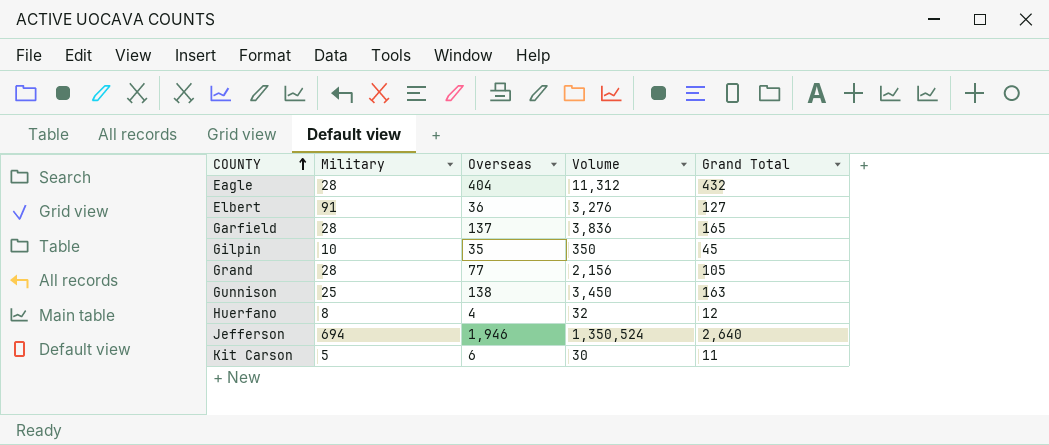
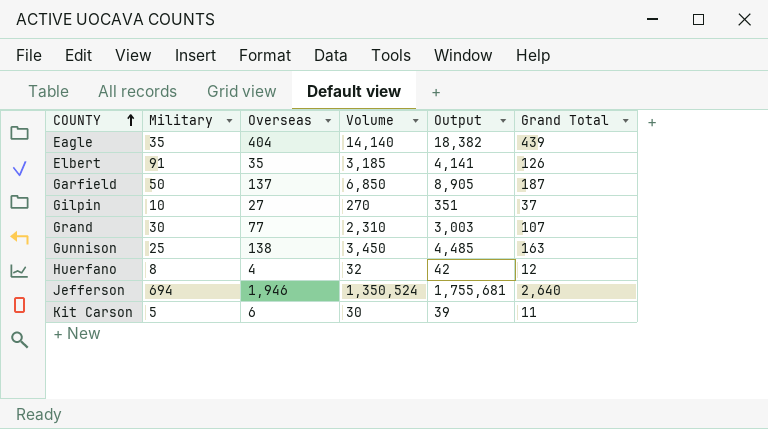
column Output | formula: none -> [Volume] * 1.3
Eagle | Military: 28 -> 35
Eagle | Volume: 11,312 -> 14,140
Eagle | Grand Total: 432 -> 439
Elbert | Overseas: 36 -> 35
Elbert | Volume: 3,276 -> 3,185
Elbert | Grand Total: 127 -> 126
Garfield | Military: 28 -> 50
Garfield | Volume: 3,836 -> 6,850
Garfield | Grand Total: 165 -> 187
Gilpin | Overseas: 35 -> 27
Gilpin | Volume: 350 -> 270
Gilpin | Grand Total: 45 -> 37
Grand | Military: 28 -> 30
Grand | Volume: 2,156 -> 2,310
Grand | Grand Total: 105 -> 107

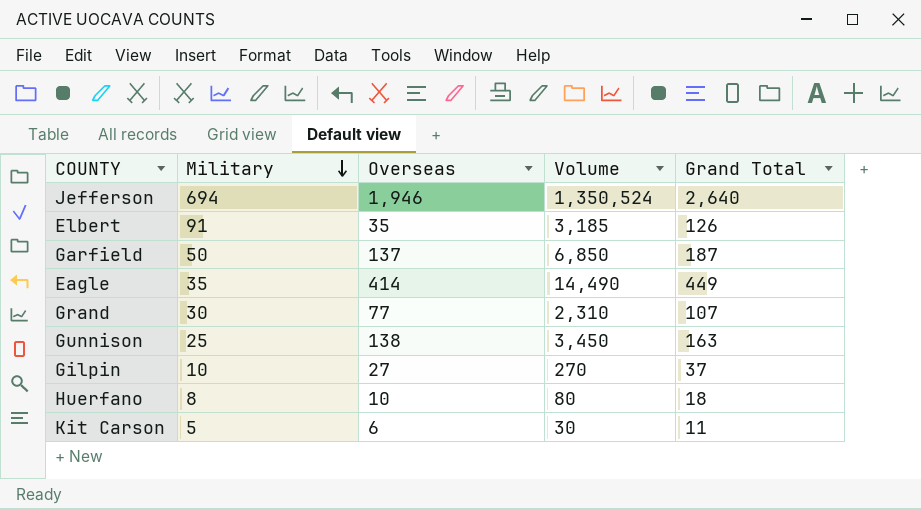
row order: COUNTY ascending -> Military descending
column Output | formula: [Volume] * 1.3 -> none
Eagle | Overseas: 404 -> 414
Eagle | Volume: 14,140 -> 14,490
Eagle | Grand Total: 439 -> 449
Huerfano | Overseas: 4 -> 10
Huerfano | Volume: 32 -> 80
Huerfano | Grand Total: 12 -> 18

